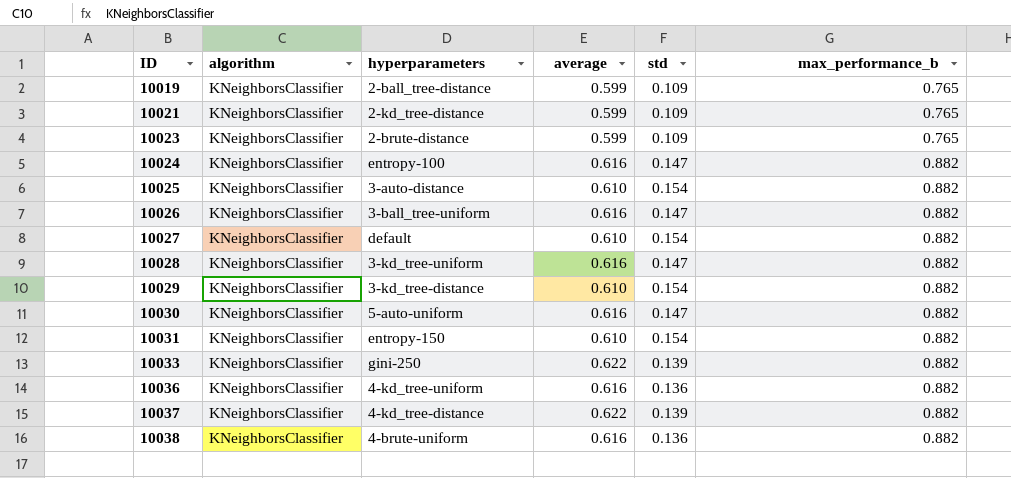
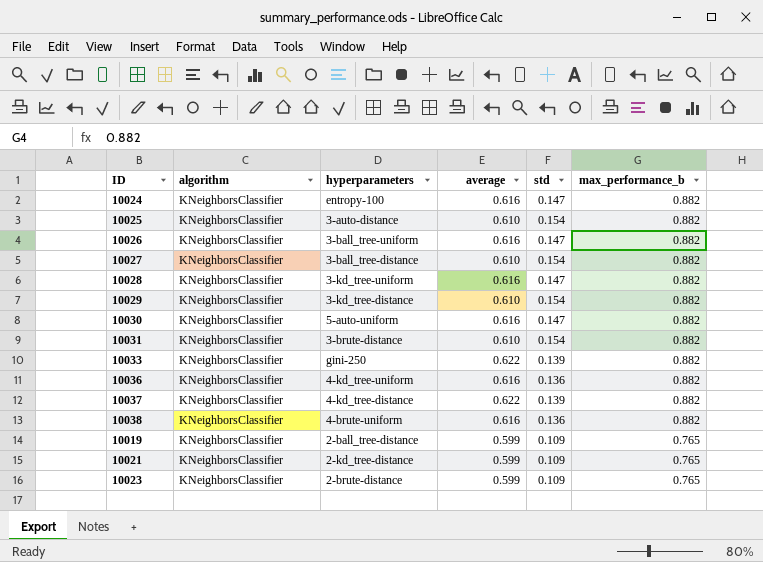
row order: ID ascending -> max_performance_b descending
10027 | hyperparameters: default -> 3-ball_tree-distance
10031 | hyperparameters: entropy-150 -> 3-brute-distance

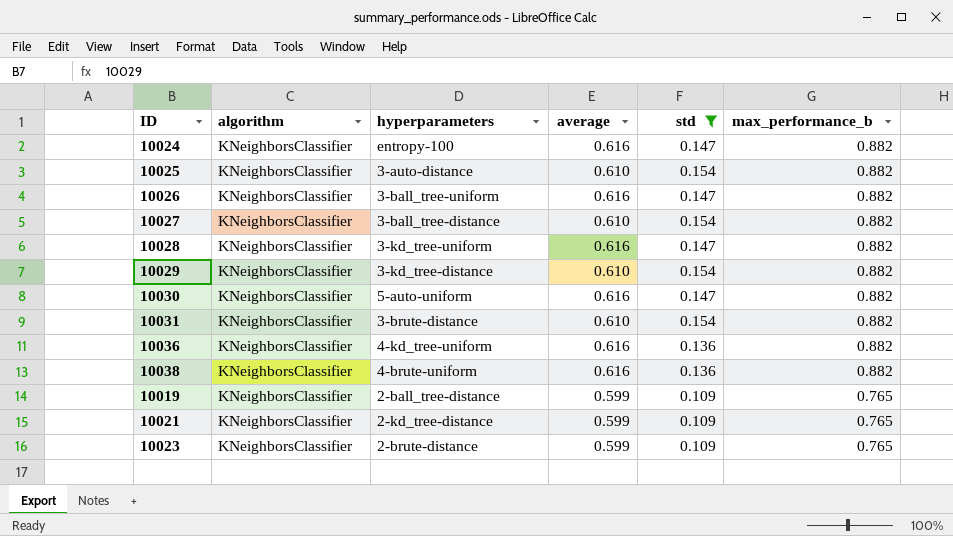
filter: none -> std != 0.139

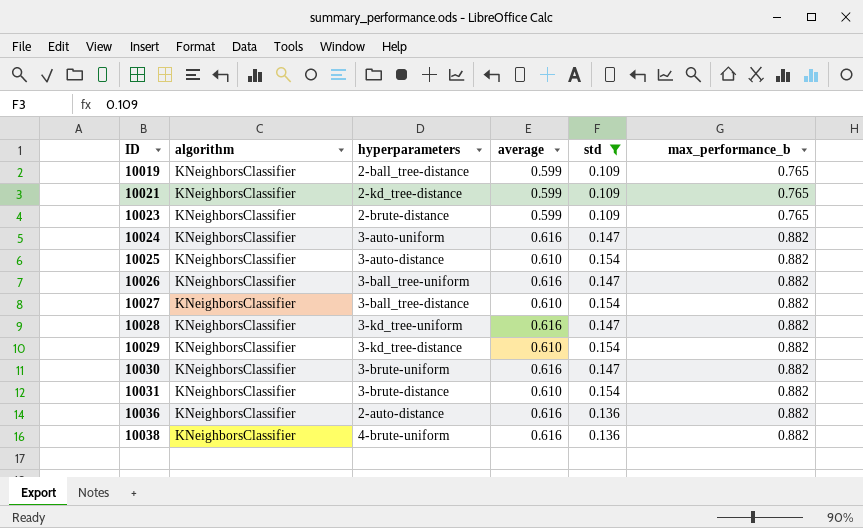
row order: max_performance_b descending -> ID ascending
10024 | hyperparameters: entropy-100 -> 3-auto-uniform
10030 | hyperparameters: 5-auto-uniform -> 3-brute-uniform
10036 | hyperparameters: 4-kd_tree-uniform -> 2-auto-distance

